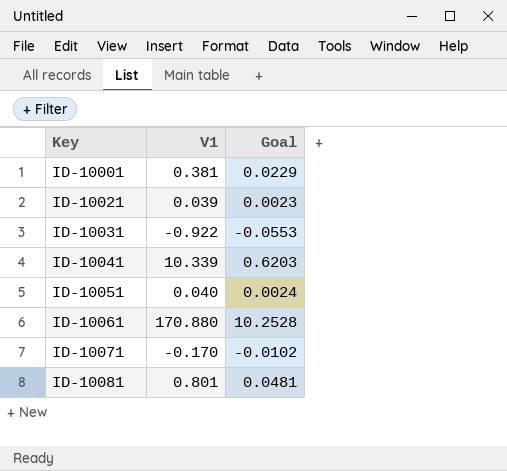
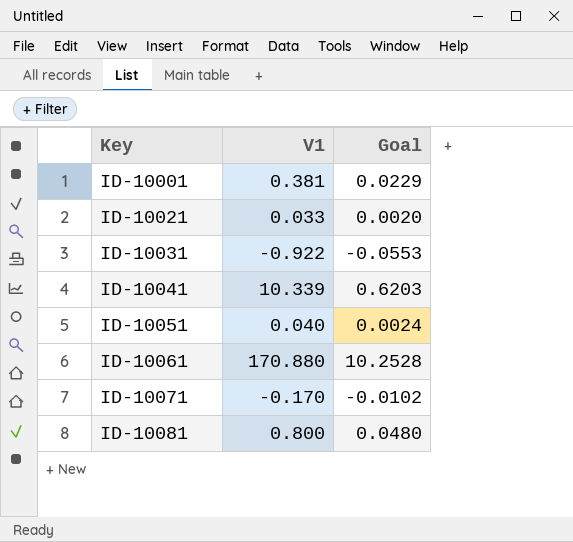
ID-10021 | V1: 0.039 -> 0.033
ID-10021 | Goal: 0.0023 -> 0.0020
ID-10081 | V1: 0.801 -> 0.800
ID-10081 | Goal: 0.0481 -> 0.0480

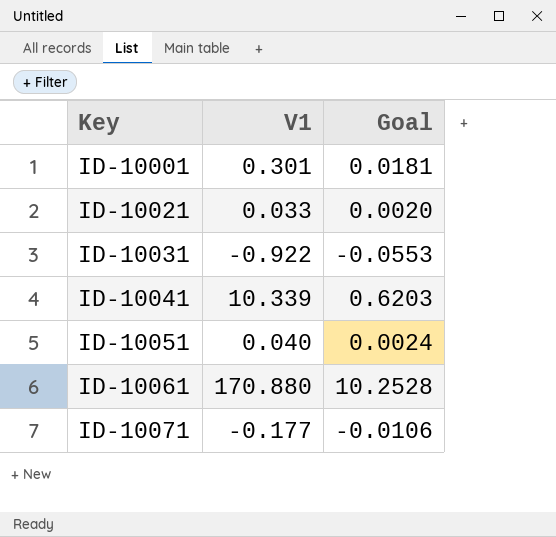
row ID-10081: 0.800 | 0.0480 -> none
ID-10001 | V1: 0.381 -> 0.301
ID-10001 | Goal: 0.0229 -> 0.0181
ID-10071 | V1: -0.170 -> -0.177
ID-10071 | Goal: -0.0102 -> -0.0106

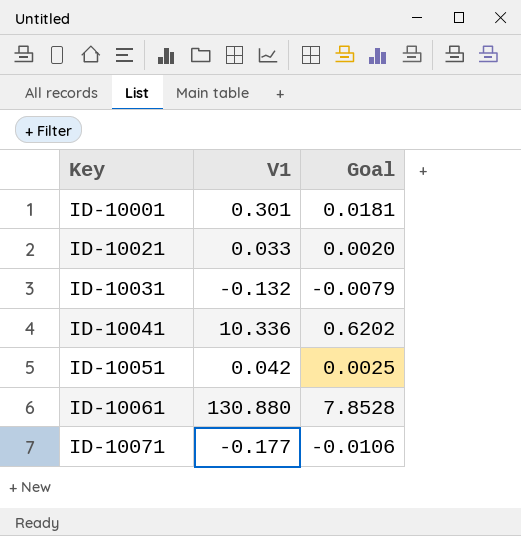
ID-10031 | V1: -0.922 -> -0.132
ID-10031 | Goal: -0.0553 -> -0.0079
ID-10041 | V1: 10.339 -> 10.336
ID-10041 | Goal: 0.6203 -> 0.6202
ID-10051 | V1: 0.040 -> 0.042
ID-10051 | Goal: 0.0024 -> 0.0025
ID-10061 | V1: 170.880 -> 130.880
ID-10061 | Goal: 10.2528 -> 7.8528

